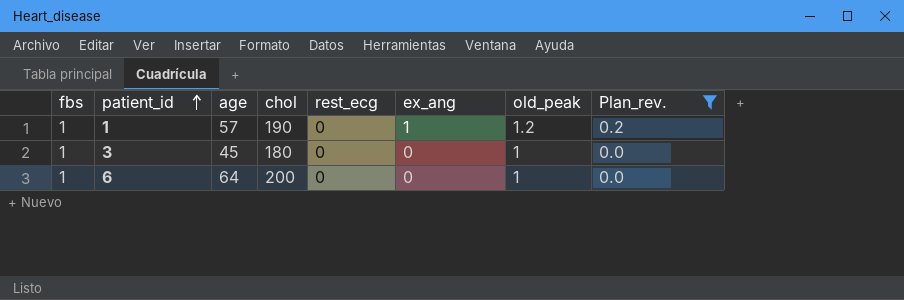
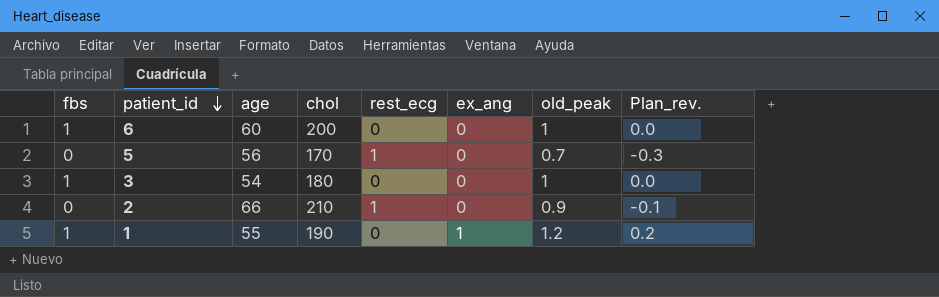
filter: Plan_rev. >= 0.0 -> none
row order: patient_id ascending -> patient_id descending
6 | age: 64 -> 60
3 | age: 45 -> 54
1 | age: 57 -> 55

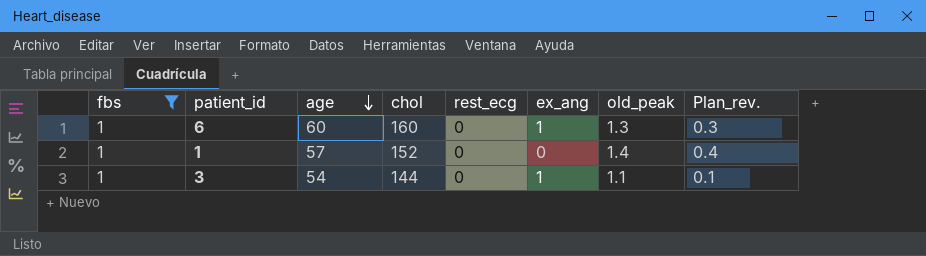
filter: none -> fbs = 1
row order: patient_id descending -> age descending
6 | chol: 200 -> 160
6 | ex_ang: 0 -> 1
6 | old_peak: 1 -> 1.3
6 | Plan_rev.: 0.0 -> 0.3
1 | age: 55 -> 57
1 | chol: 190 -> 152
1 | ex_ang: 1 -> 0
1 | old_peak: 1.2 -> 1.4
1 | Plan_rev.: 0.2 -> 0.4
3 | chol: 180 -> 144
3 | ex_ang: 0 -> 1
3 | old_peak: 1 -> 1.1
3 | Plan_rev.: 0.0 -> 0.1

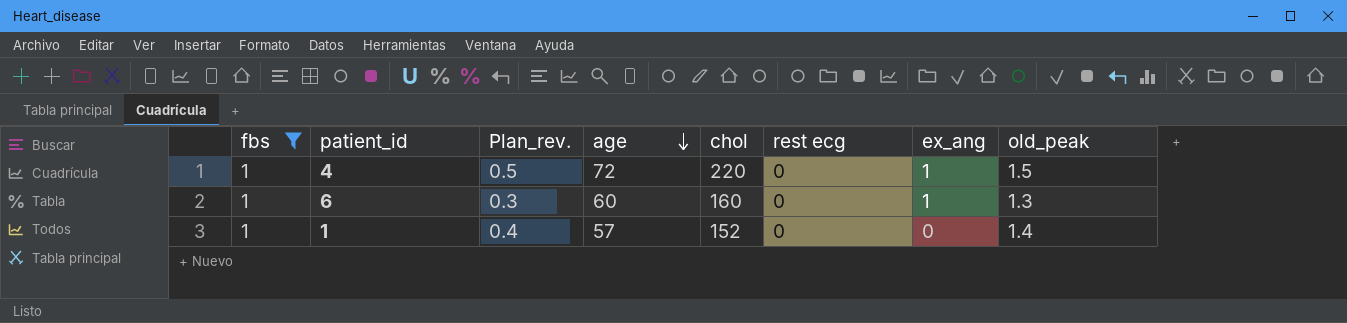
column Plan_rev. | position: 8 -> 3
column name: rest_ecg -> rest ecg
row 3: 1 | 54 | 144 | 0 | 1 | 1.1 | 0.1 -> none
row 4: none -> 1 | 0.5 | 72 | 220 | 0 | 1 | 1.5

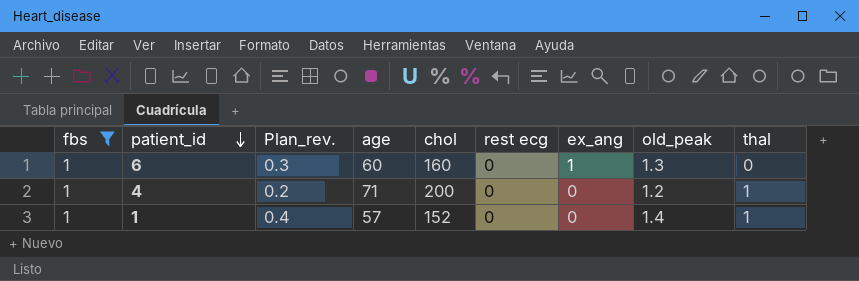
row order: age descending -> patient_id descending
column thal | position: none -> 9
4 | Plan_rev.: 0.5 -> 0.2
4 | age: 72 -> 71
4 | chol: 220 -> 200
4 | ex_ang: 1 -> 0
4 | old_peak: 1.5 -> 1.2

